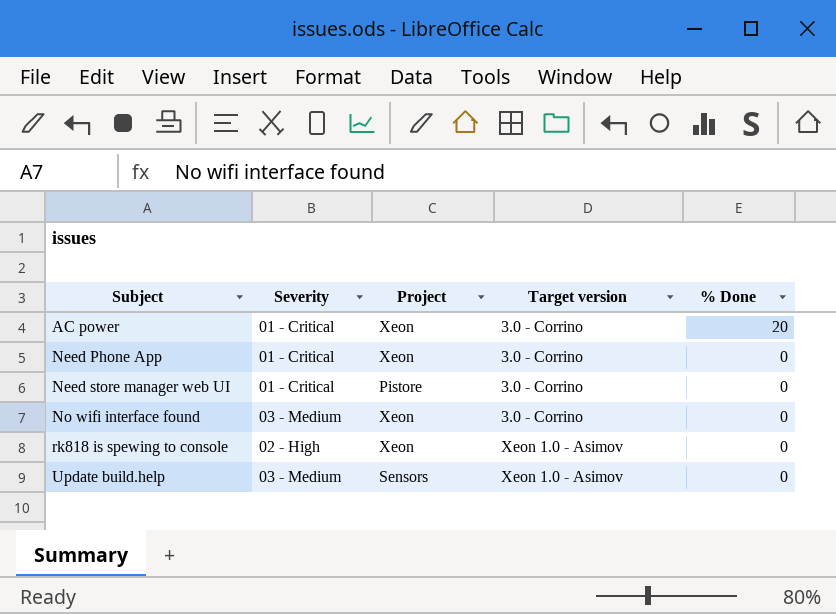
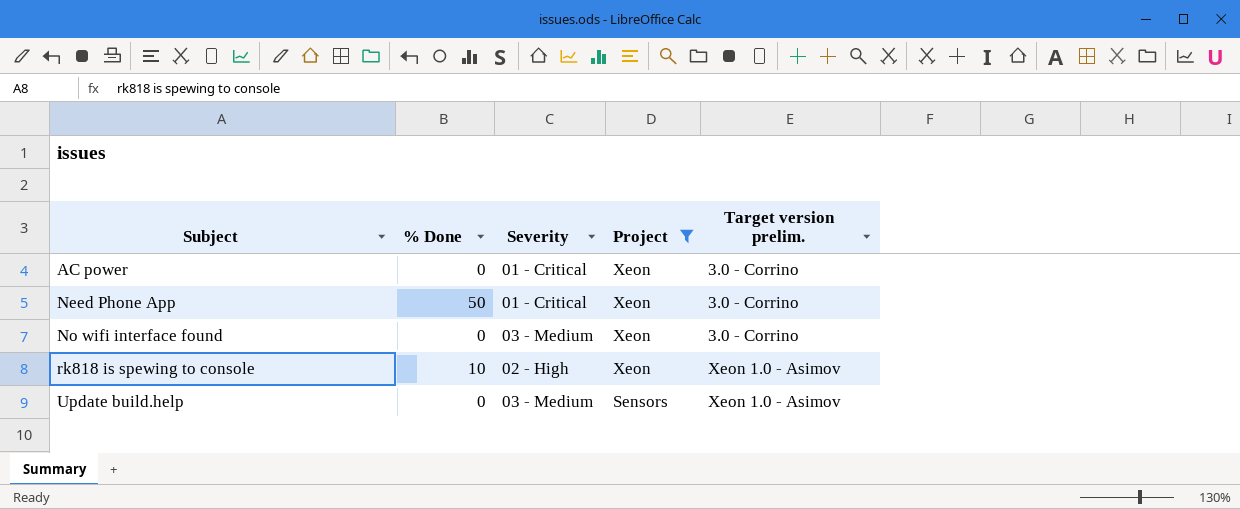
filter: none -> Project != Pistore
column % Done | position: 5 -> 2
column name: Target version -> Target version prelim.
AC power | % Done: 20 -> 0
Need Phone App | % Done: 0 -> 50
rk818 is spewing to console | % Done: 0 -> 10

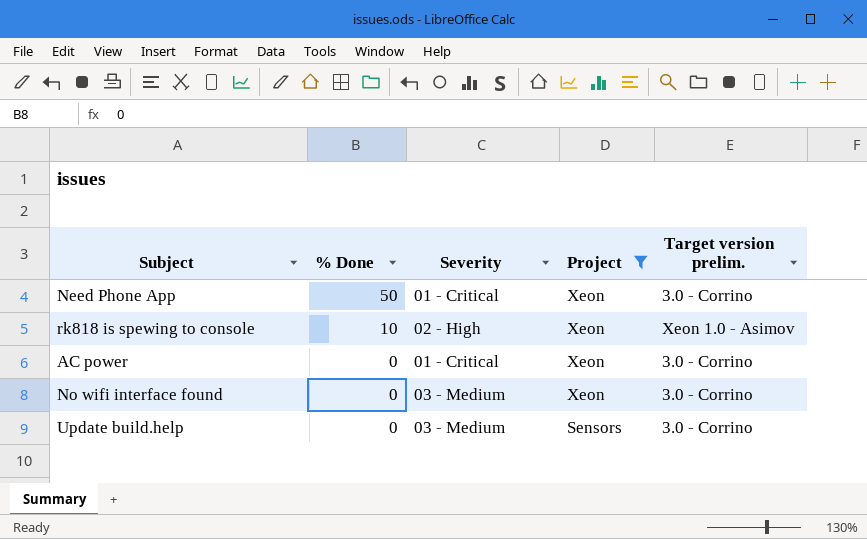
row order: Subject ascending -> % Done descending
Update build.help | Target version prelim.: Xeon 1.0 - Asimov -> 3.0 - Corrino

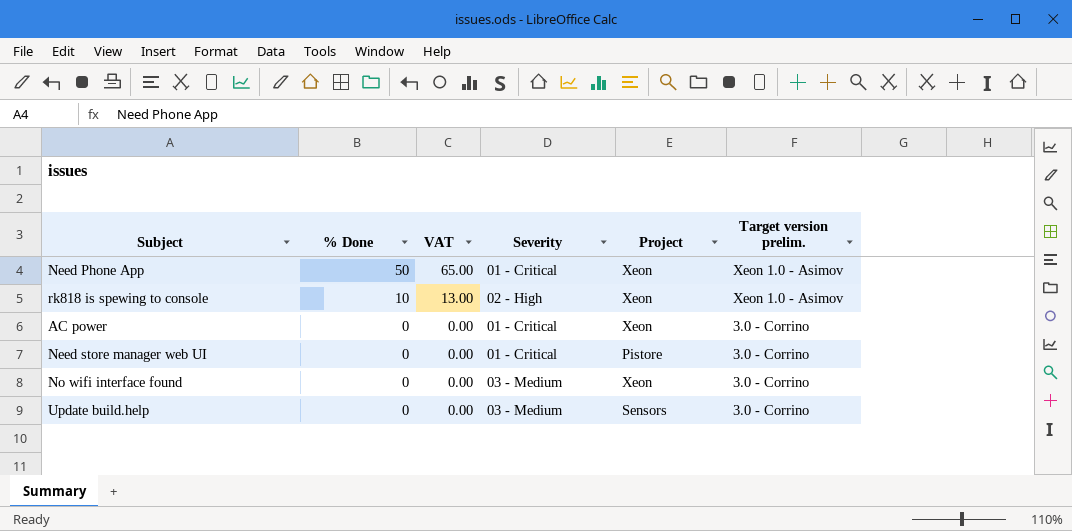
filter: Project != Pistore -> none
column VAT | formula: none -> [% Done] * 1.3
Need Phone App | Target version prelim.: 3.0 - Corrino -> Xeon 1.0 - Asimov

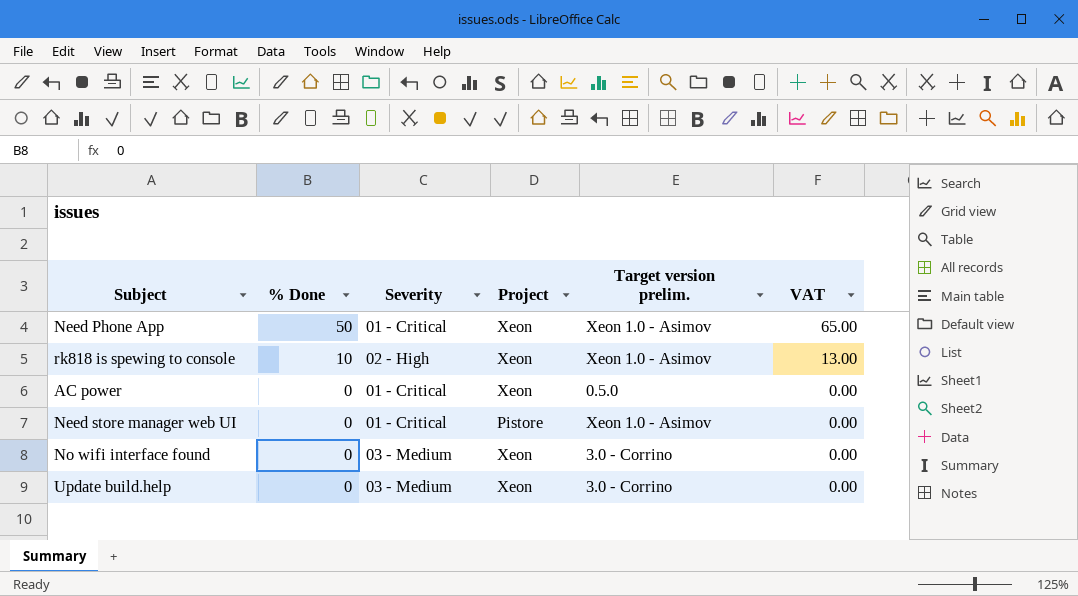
column VAT | position: 3 -> 6
AC power | Target version prelim.: 3.0 - Corrino -> 0.5.0
Need store manager web UI | Target version prelim.: 3.0 - Corrino -> Xeon 1.0 - Asimov
Update build.help | Project: Sensors -> Xeon

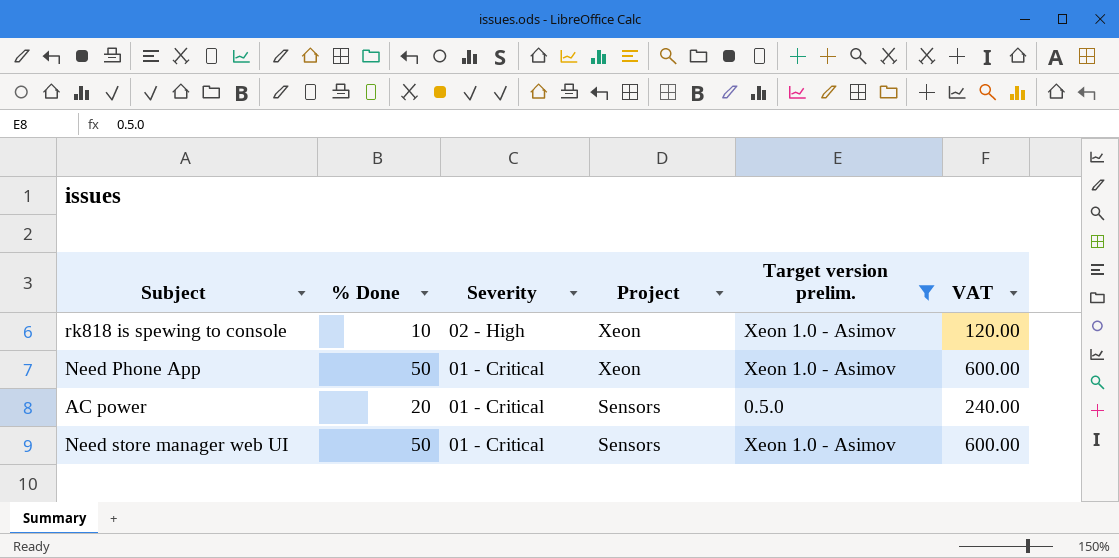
filter: none -> Target version prelim. != 3.0 - Corrino
row order: % Done descending -> Severity descending
column VAT | formula: [% Done] * 1.3 -> [% Done] * 12
AC power | % Done: 0 -> 20
AC power | Project: Xeon -> Sensors
Need store manager web UI | % Done: 0 -> 50
Need store manager web UI | Project: Pistore -> Sensors

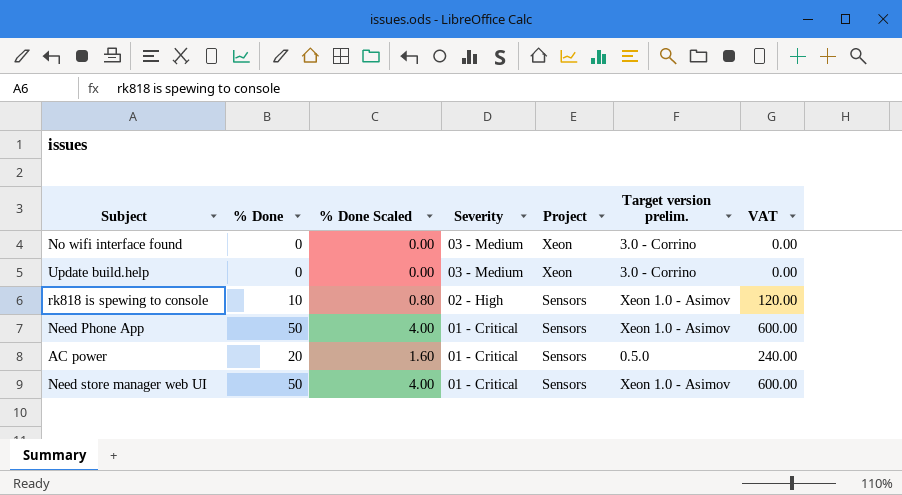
filter: Target version prelim. != 3.0 - Corrino -> none
column % Done Scaled | formula: none -> [% Done] * 0.08
rk818 is spewing to console | Project: Xeon -> Sensors
Need Phone App | Project: Xeon -> Sensors

